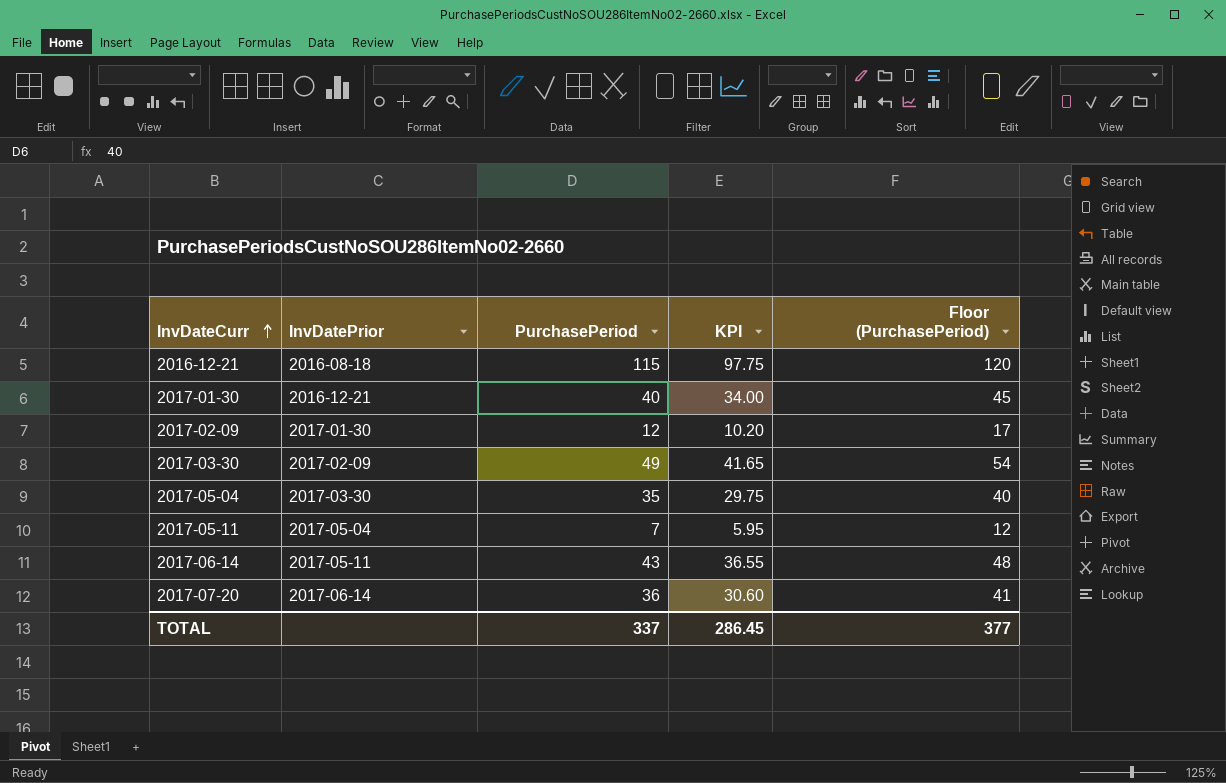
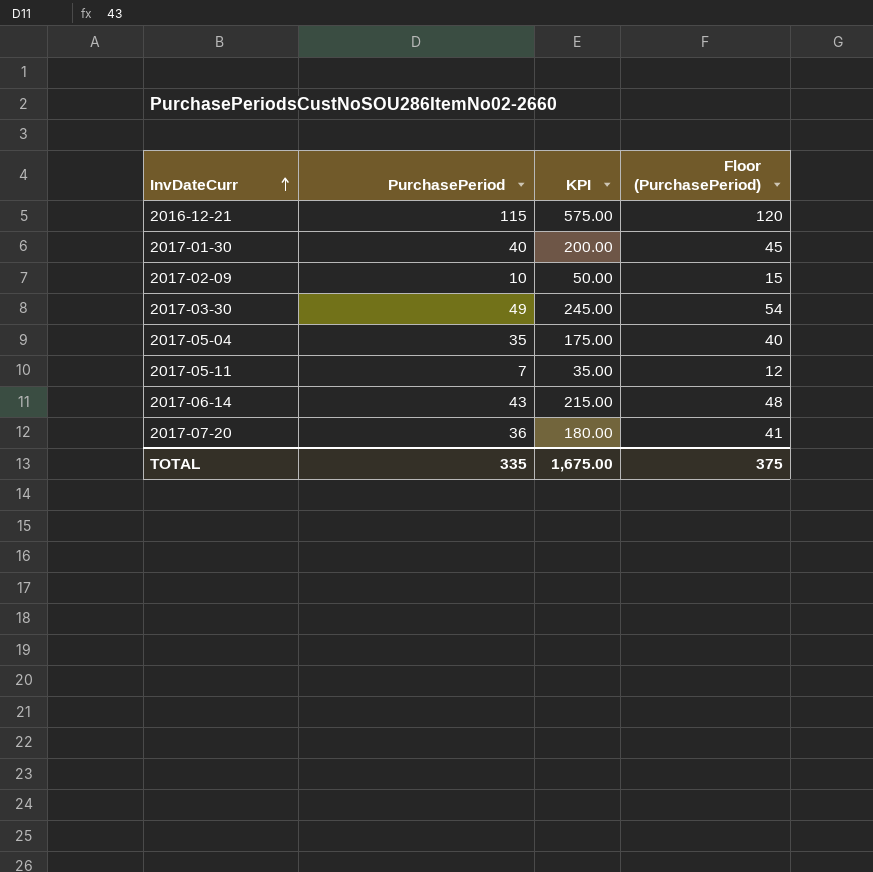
column InvDatePrior | position: 2 -> none
column KPI | formula: [PurchasePeriod] * 0.85 -> [PurchasePeriod] * 5
2017-02-09 | PurchasePeriod: 12 -> 10
2017-02-09 | Floor (PurchasePeriod): 17 -> 15
TOTAL | PurchasePeriod: 337 -> 335
TOTAL | KPI: 286.45 -> 1,675.00
TOTAL | Floor (PurchasePeriod): 377 -> 375

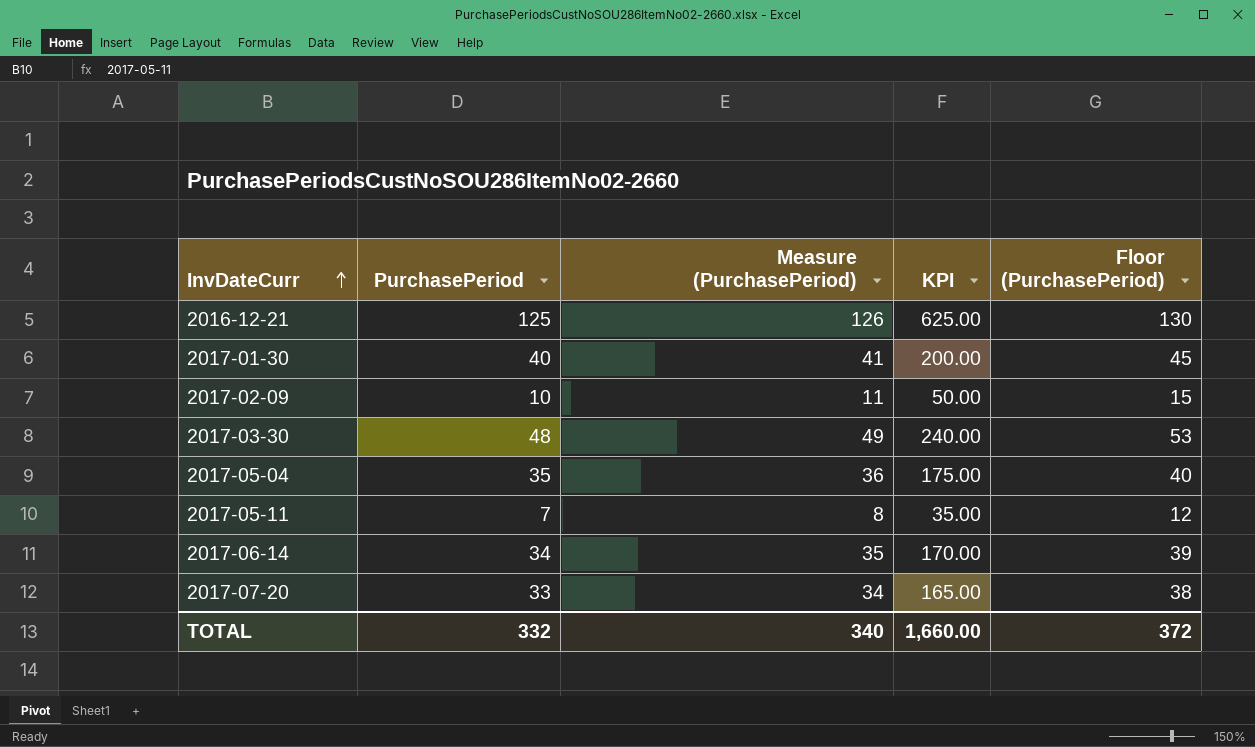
column Measure (PurchasePeriod) | formula: none -> [PurchasePeriod] + 1
2016-12-21 | PurchasePeriod: 115 -> 125
2016-12-21 | KPI: 575.00 -> 625.00
2016-12-21 | Floor (PurchasePeriod): 120 -> 130
2017-03-30 | PurchasePeriod: 49 -> 48
2017-03-30 | KPI: 245.00 -> 240.00
2017-03-30 | Floor (PurchasePeriod): 54 -> 53
2017-06-14 | PurchasePeriod: 43 -> 34
2017-06-14 | KPI: 215.00 -> 170.00
2017-06-14 | Floor (PurchasePeriod): 48 -> 39
2017-07-20 | PurchasePeriod: 36 -> 33
2017-07-20 | KPI: 180.00 -> 165.00
2017-07-20 | Floor (PurchasePeriod): 41 -> 38
TOTAL | PurchasePeriod: 335 -> 332
TOTAL | KPI: 1,675.00 -> 1,660.00
TOTAL | Floor (PurchasePeriod): 375 -> 372

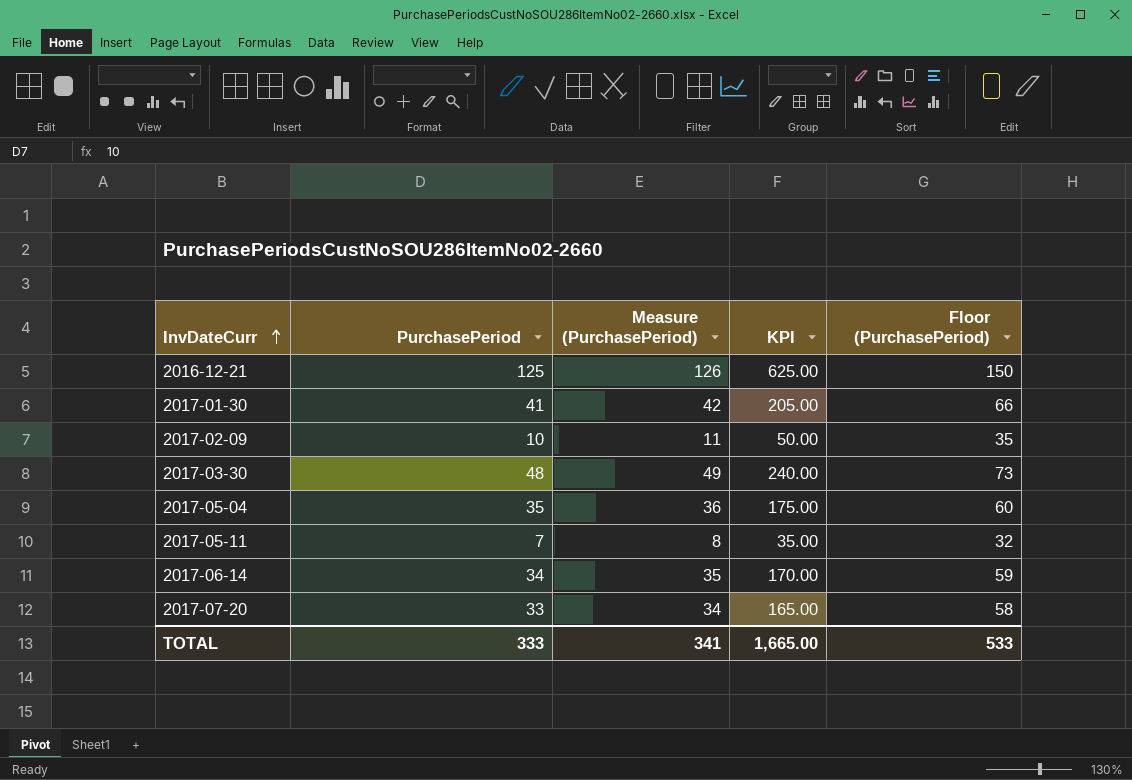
column Floor (PurchasePeriod) | formula: [PurchasePeriod] + 5 -> [PurchasePeriod] + 25
2017-01-30 | PurchasePeriod: 40 -> 41
2017-01-30 | Measure (PurchasePeriod): 41 -> 42
2017-01-30 | KPI: 200.00 -> 205.00
TOTAL | PurchasePeriod: 332 -> 333
TOTAL | Measure (PurchasePeriod): 340 -> 341
TOTAL | KPI: 1,660.00 -> 1,665.00
TOTAL | Floor (PurchasePeriod): 372 -> 533

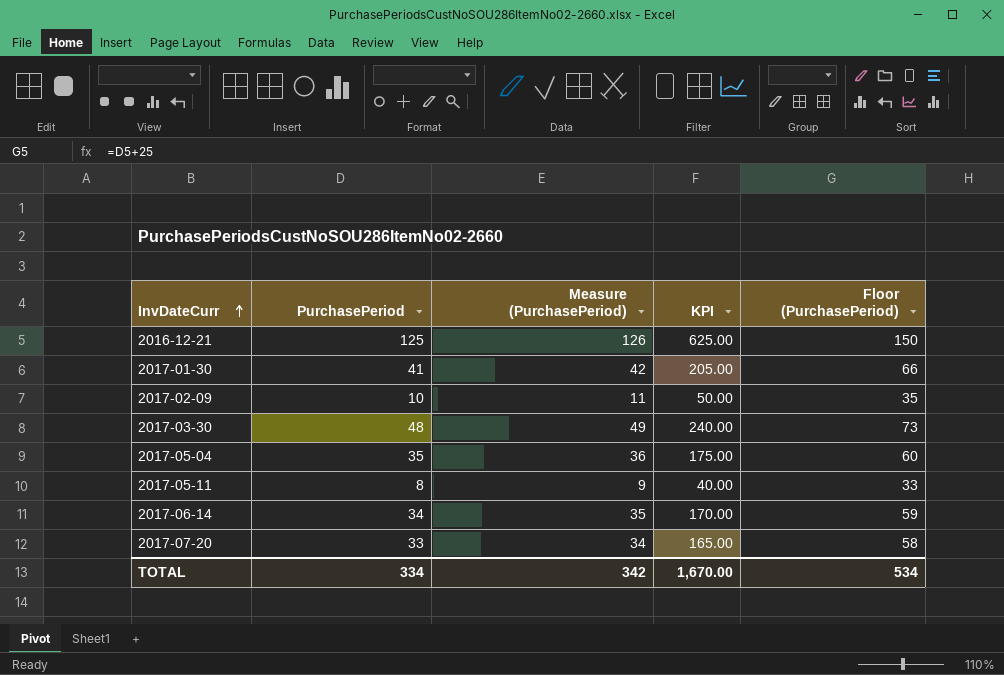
2017-05-11 | PurchasePeriod: 7 -> 8
2017-05-11 | Measure (PurchasePeriod): 8 -> 9
2017-05-11 | KPI: 35.00 -> 40.00
2017-05-11 | Floor (PurchasePeriod): 32 -> 33
TOTAL | PurchasePeriod: 333 -> 334
TOTAL | Measure (PurchasePeriod): 341 -> 342
TOTAL | KPI: 1,665.00 -> 1,670.00
TOTAL | Floor (PurchasePeriod): 533 -> 534

